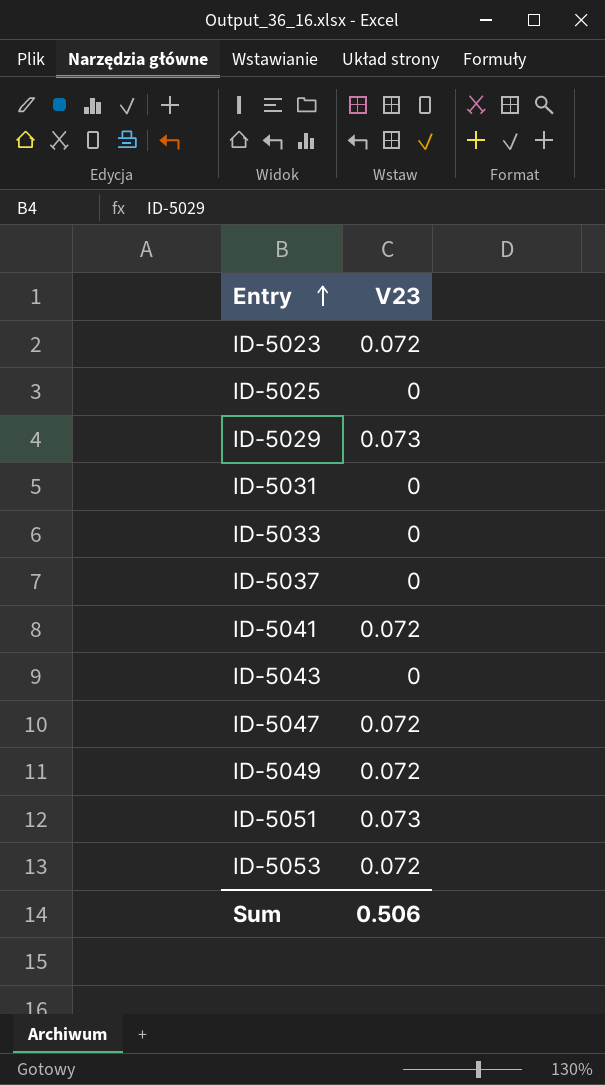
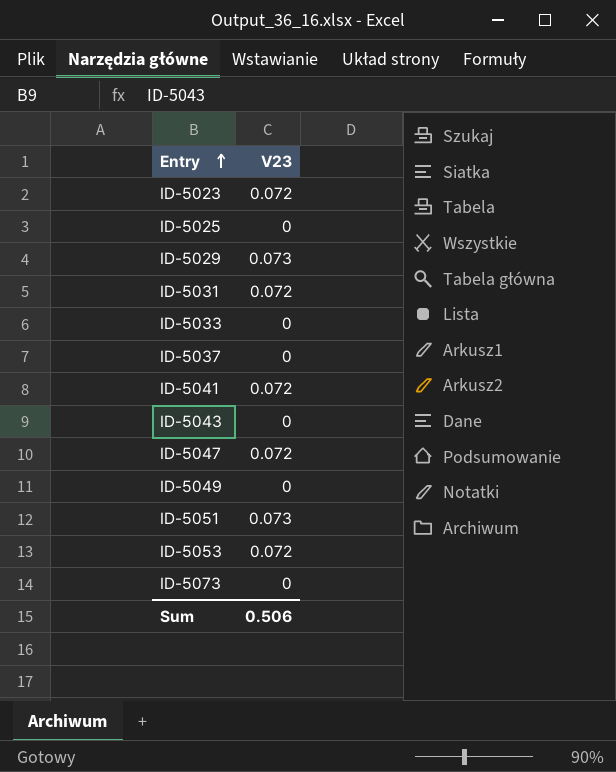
ID-5031 | V23: 0 -> 0.072
ID-5049 | V23: 0.072 -> 0
row ID-5073: none -> 0

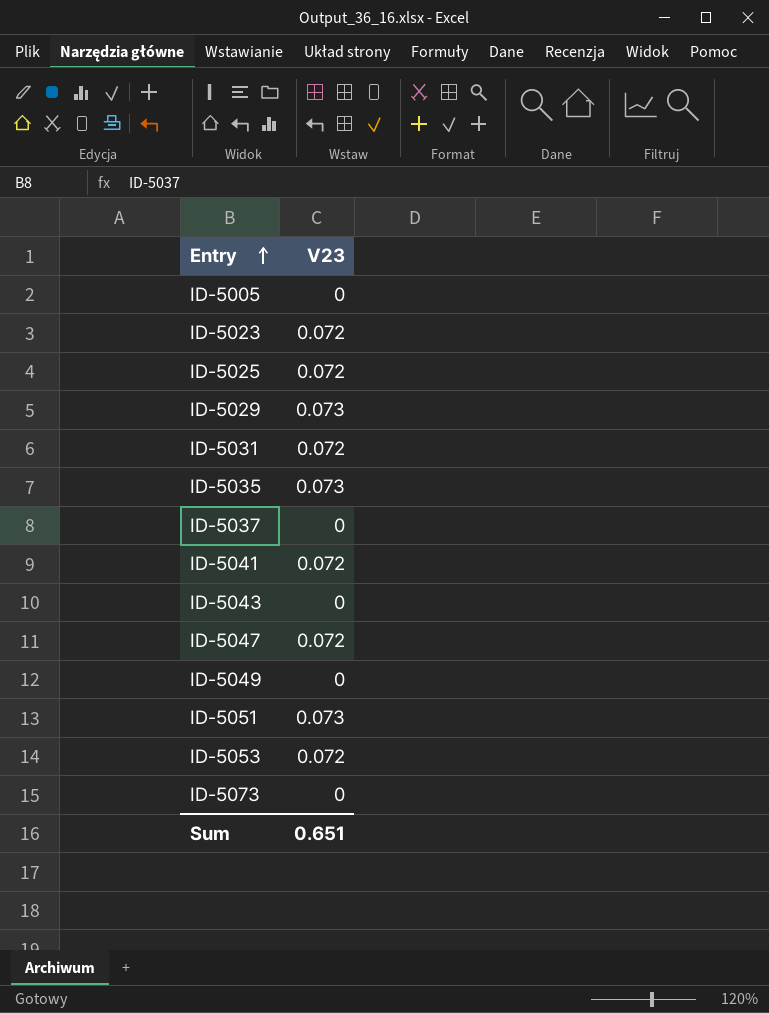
row ID-5033: 0 -> none
row ID-5005: none -> 0
ID-5025 | V23: 0 -> 0.072
row ID-5035: none -> 0.073
Sum | V23: 0.506 -> 0.651

